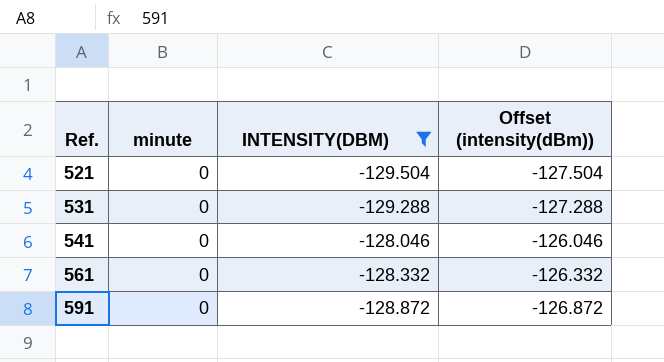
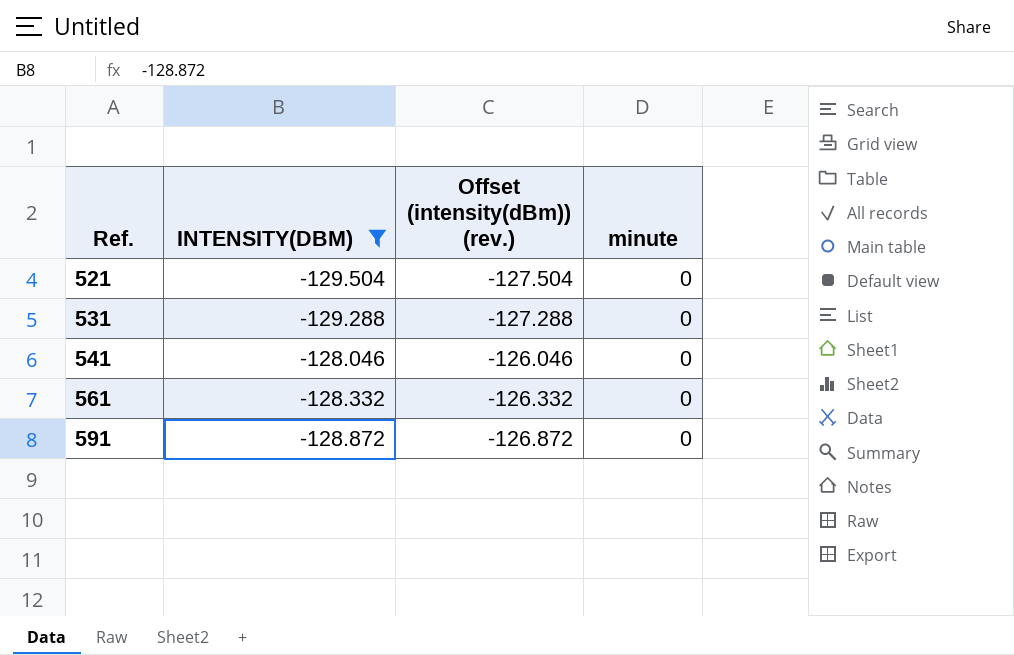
column name: Offset (intensity(dBm)) -> Offset (intensity(dBm)) (rev.)
column minute | position: 2 -> 4

